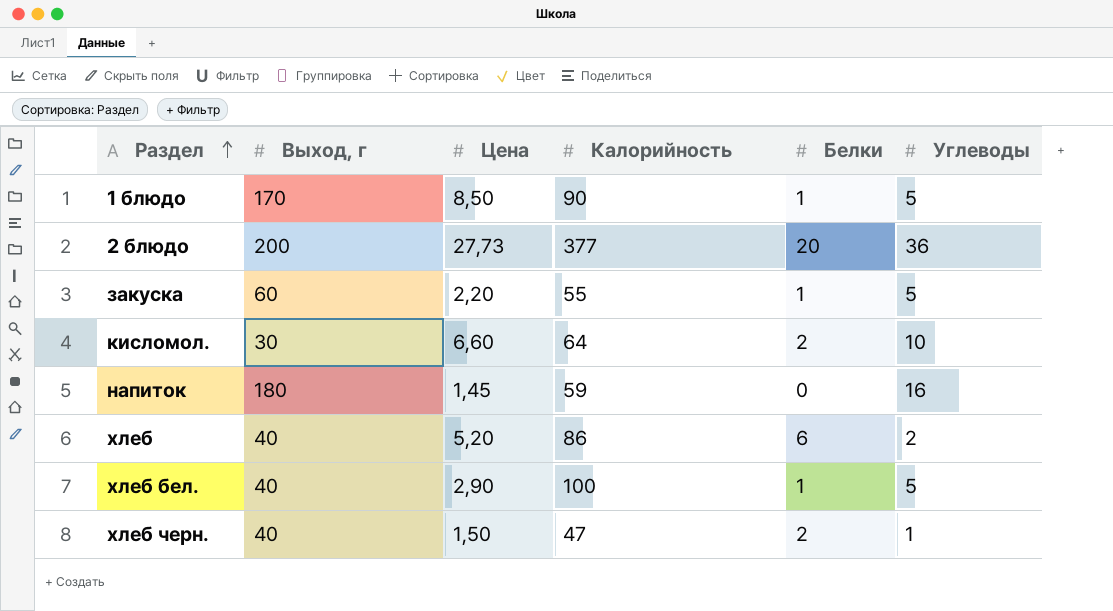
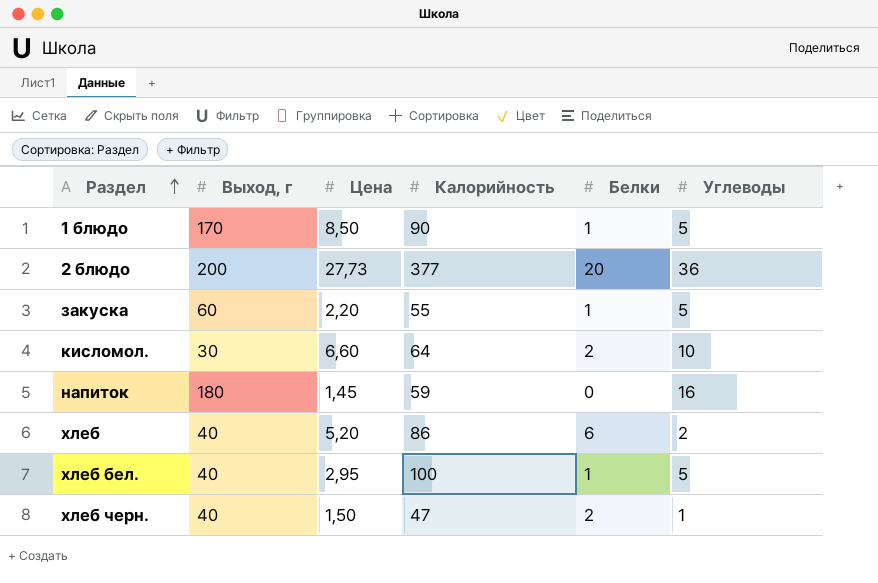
хлеб бел. | Цена: 2,90 -> 2,95

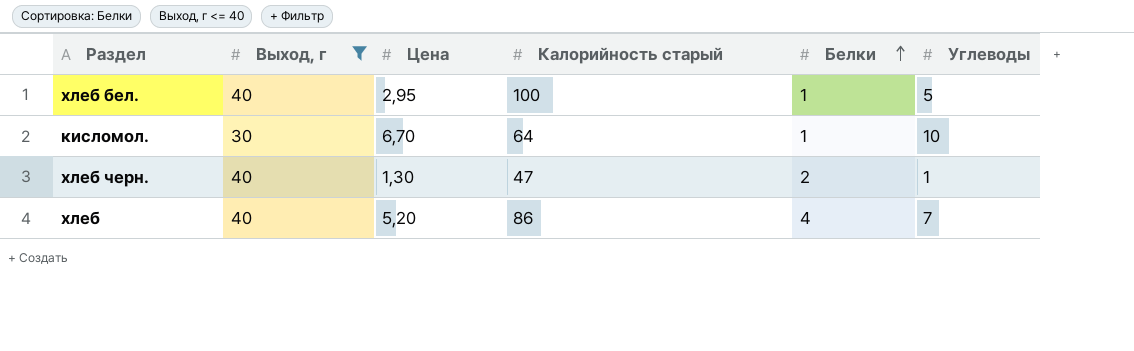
filter: none -> Выход, г <= 40
row order: Раздел ascending -> Белки ascending
column name: Калорийность -> Калорийность старый
кисломол. | Цена: 6,60 -> 6,70
кисломол. | Белки: 2 -> 1
хлеб черн. | Цена: 1,50 -> 1,30
хлеб | Белки: 6 -> 4
хлеб | Углеводы: 2 -> 7

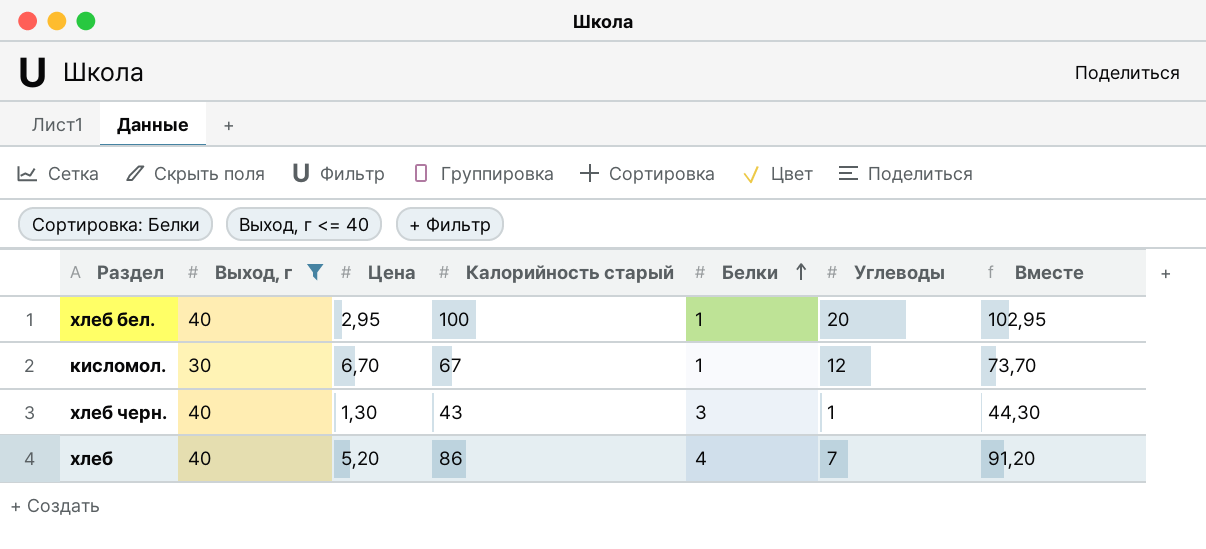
column Вместе | formula: none -> [Цена] + [Калорийность старый]
хлеб бел. | Углеводы: 5 -> 20
кисломол. | Калорийность старый: 64 -> 67
кисломол. | Углеводы: 10 -> 12
хлеб черн. | Калорийность старый: 47 -> 43
хлеб черн. | Белки: 2 -> 3

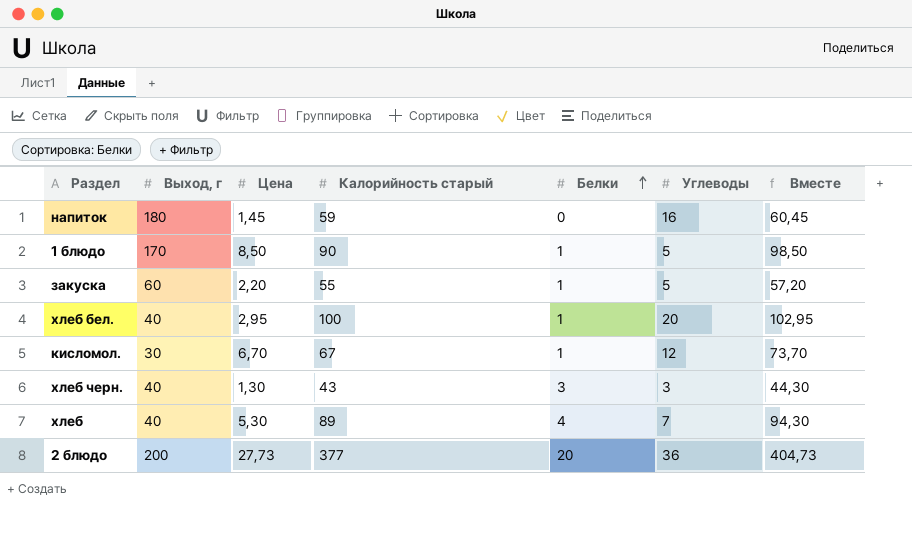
filter: Выход, г <= 40 -> none
хлеб черн. | Углеводы: 1 -> 3
хлеб | Цена: 5,20 -> 5,30
хлеб | Калорийность старый: 86 -> 89
хлеб | Вместе: 91,20 -> 94,30

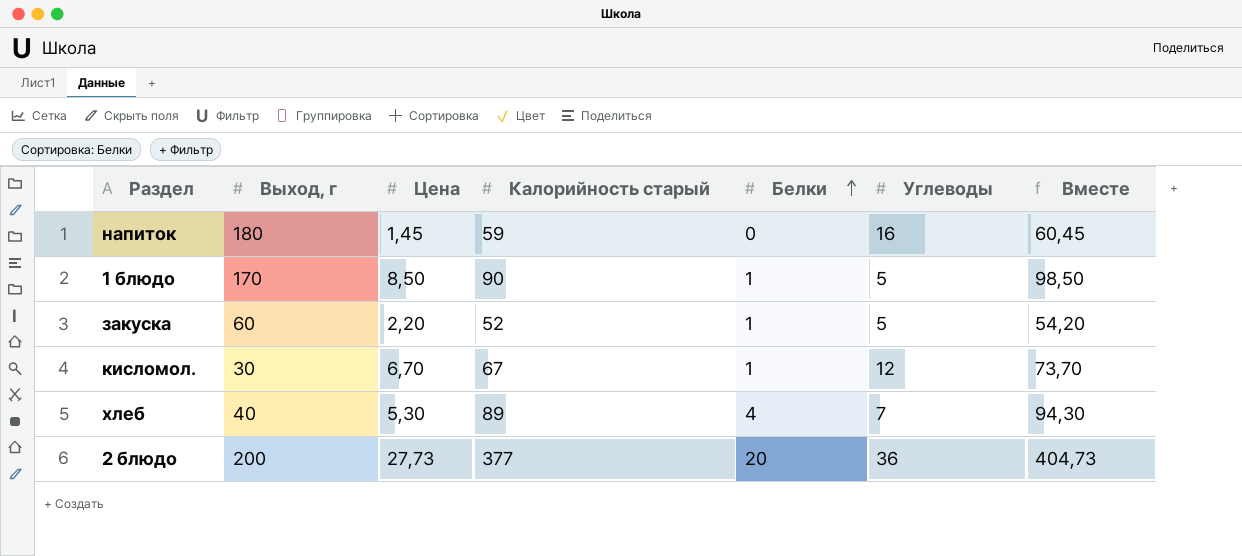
row хлеб бел.: 40 | 2,95 | 100 | 1 | 20 | 102,95 -> none
row хлеб черн.: 40 | 1,30 | 43 | 3 | 3 | 44,30 -> none
закуска | Калорийность старый: 55 -> 52
закуска | Вместе: 57,20 -> 54,20

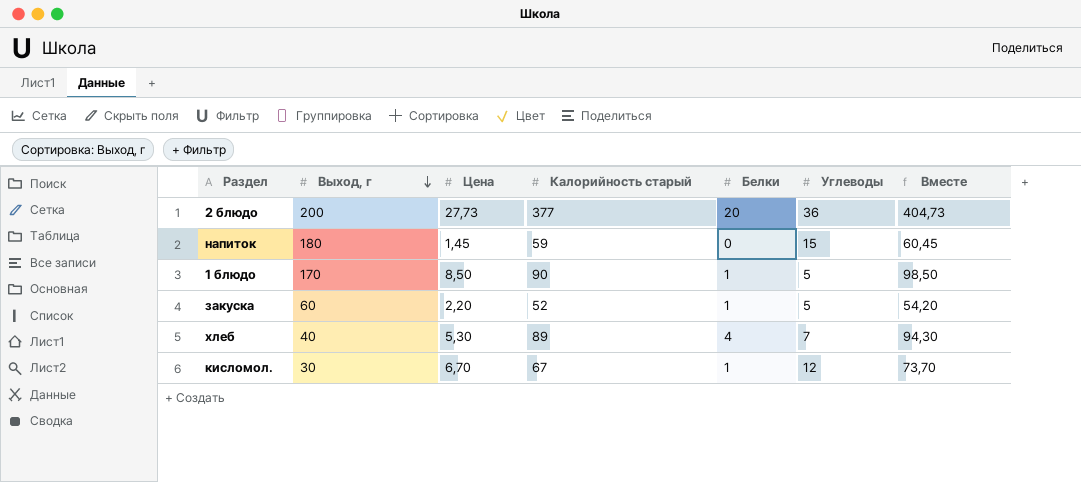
row order: Белки ascending -> Выход, г descending
напиток | Углеводы: 16 -> 15

